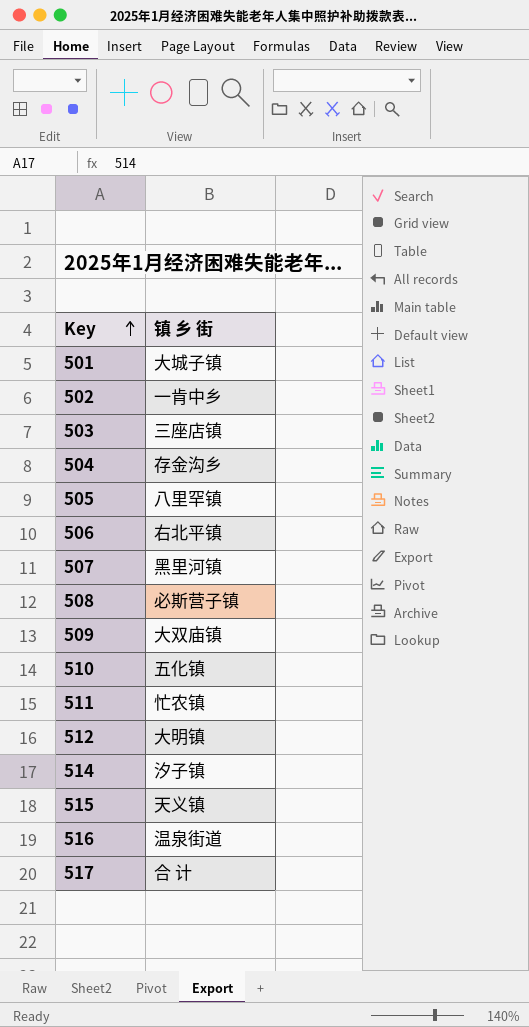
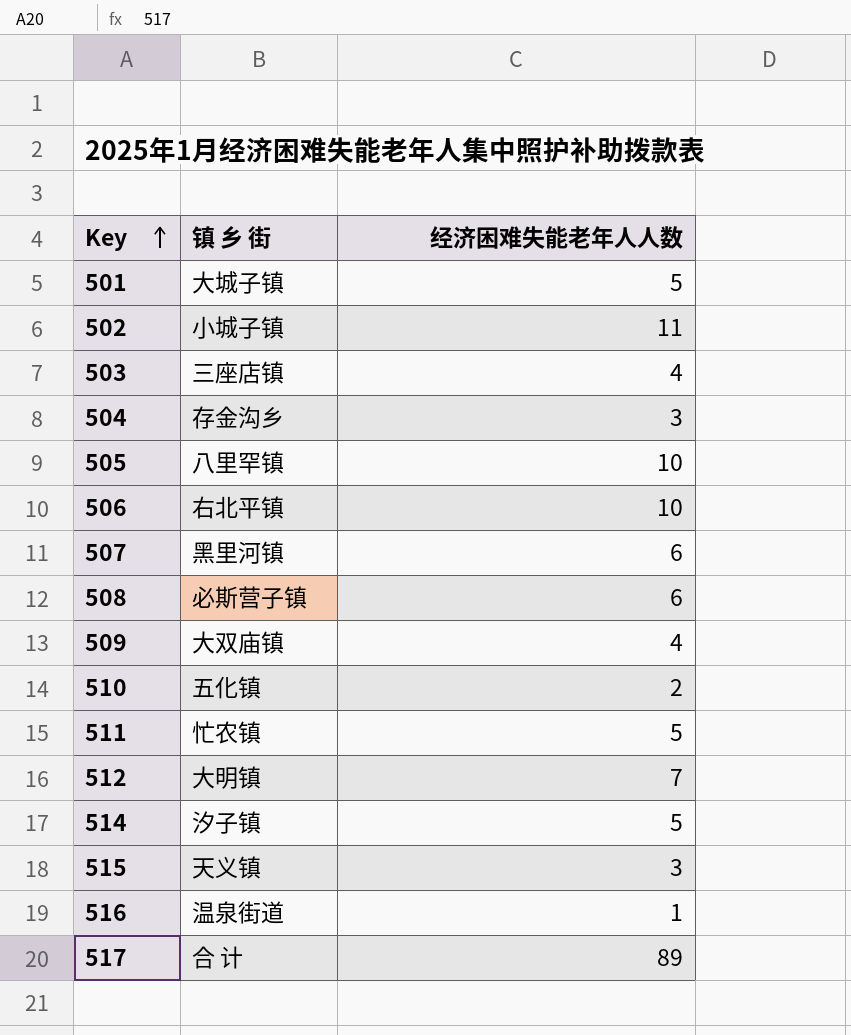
column 经济困难失能老年人人数 | position: none -> 3
502 | 镇 乡 街: 一肯中乡 -> 小城子镇

